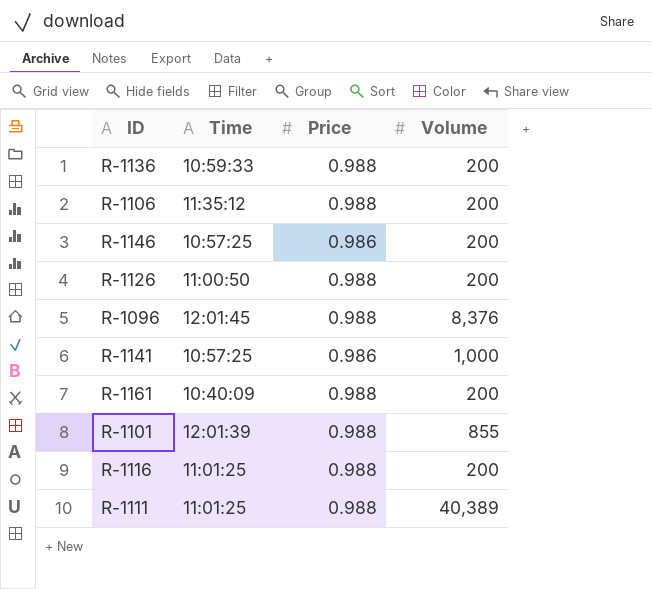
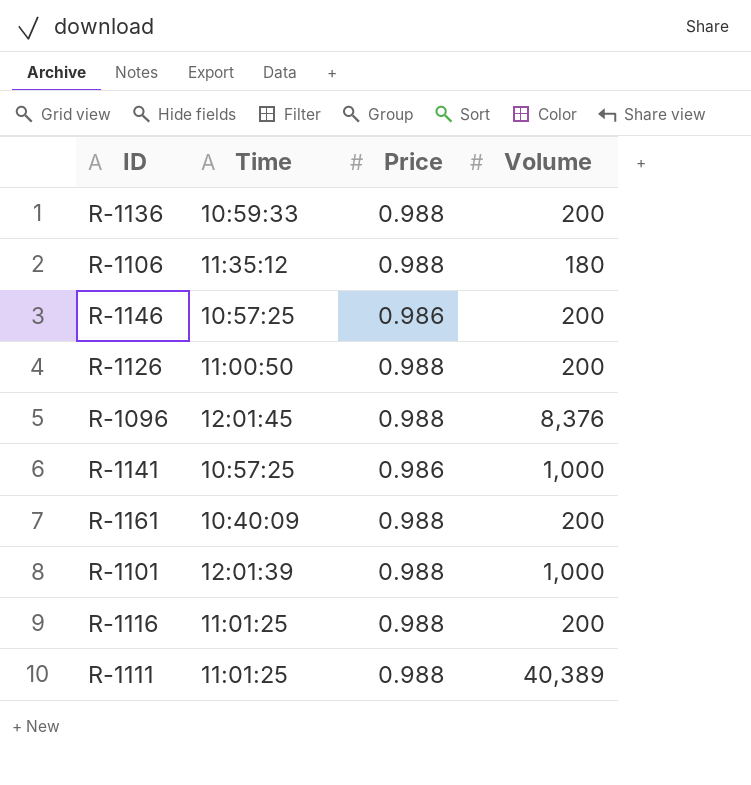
R-1106 | Volume: 200 -> 180
R-1101 | Volume: 855 -> 1,000

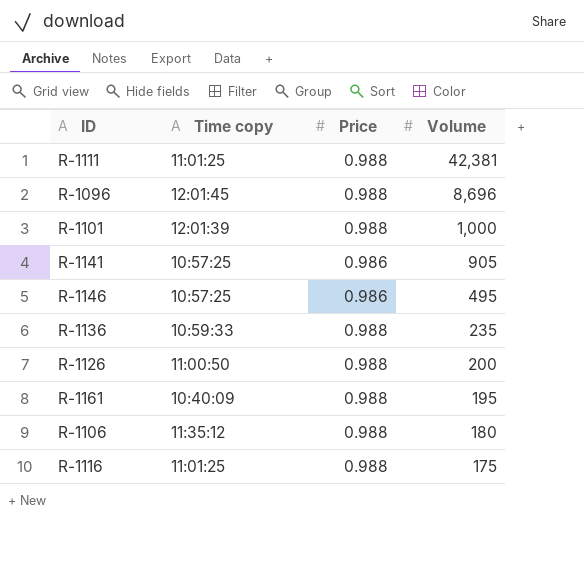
row order: none -> Volume descending
column name: Time -> Time copy
R-1111 | Volume: 40,389 -> 42,381
R-1096 | Volume: 8,376 -> 8,696
R-1141 | Volume: 1,000 -> 905
R-1146 | Volume: 200 -> 495
R-1136 | Volume: 200 -> 235
R-1161 | Volume: 200 -> 195
R-1116 | Volume: 200 -> 175

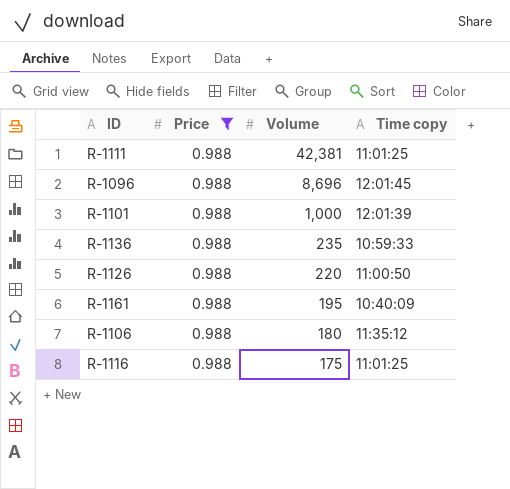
filter: none -> Price = 0.988
column Time copy | position: 2 -> 4
R-1126 | Volume: 200 -> 220

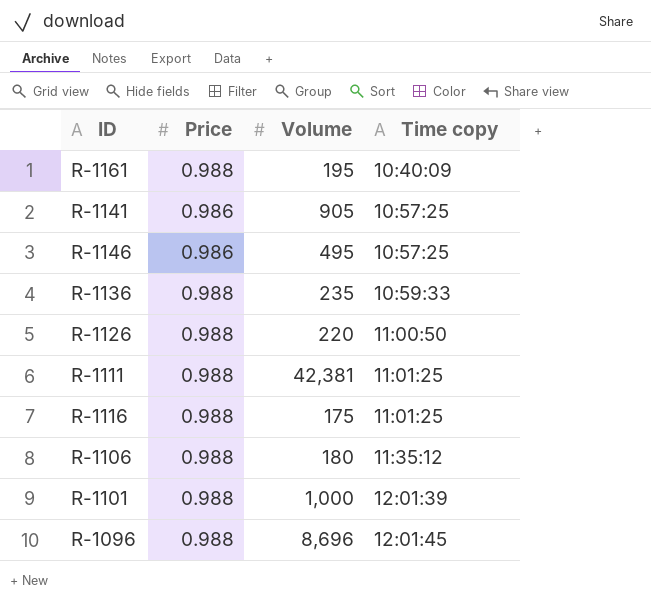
filter: Price = 0.988 -> none
row order: Volume descending -> Time copy ascending

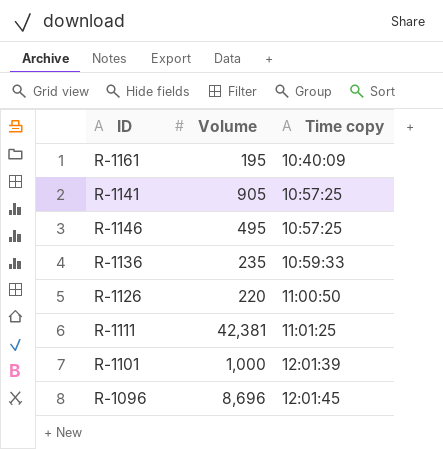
column Price | position: 2 -> none
row R-1116: 0.988 | 175 | 11:01:25 -> none
row R-1106: 0.988 | 180 | 11:35:12 -> none

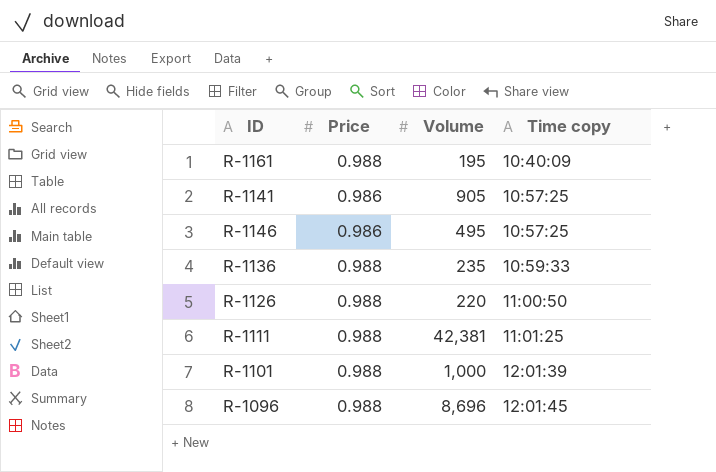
column Price | position: none -> 2

